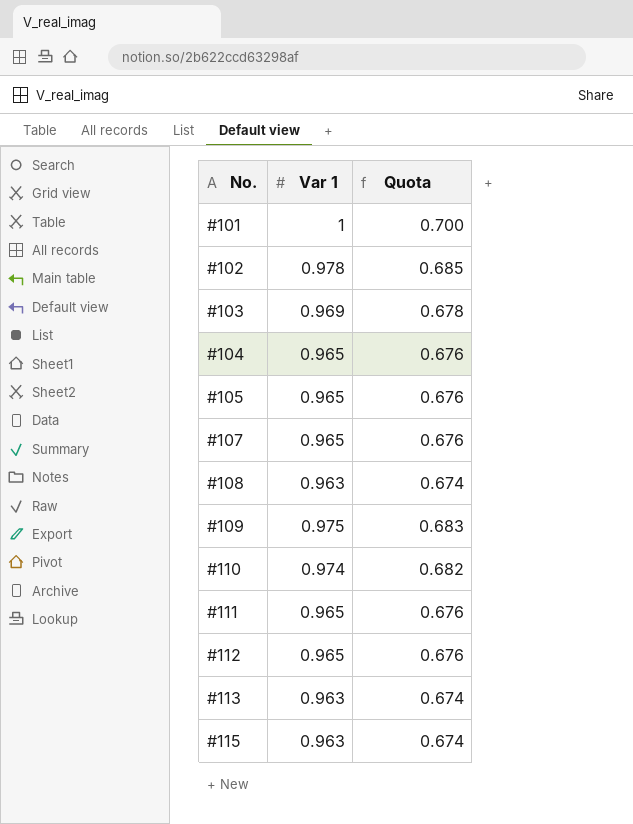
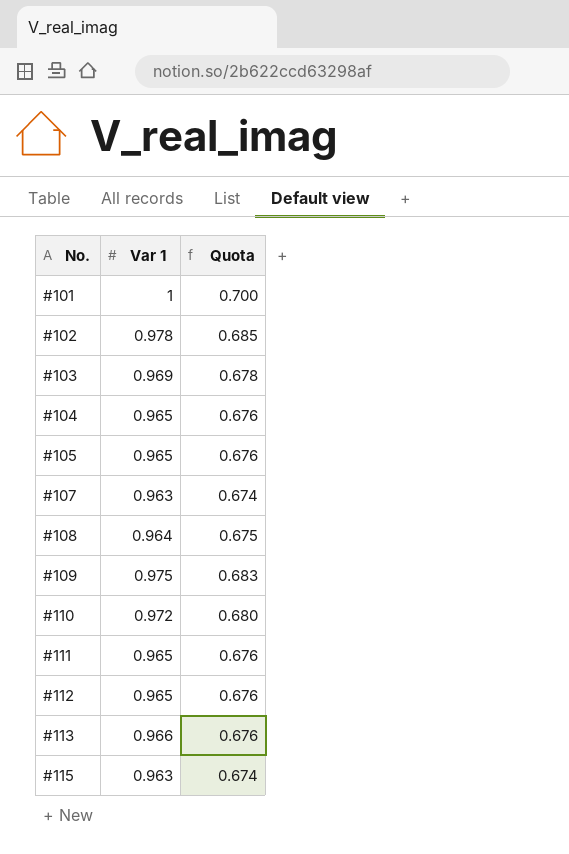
#107 | Var 1: 0.965 -> 0.963
#107 | Quota: 0.676 -> 0.674
#108 | Var 1: 0.963 -> 0.964
#108 | Quota: 0.674 -> 0.675
#110 | Var 1: 0.974 -> 0.972
#110 | Quota: 0.682 -> 0.680
#113 | Var 1: 0.963 -> 0.966
#113 | Quota: 0.674 -> 0.676

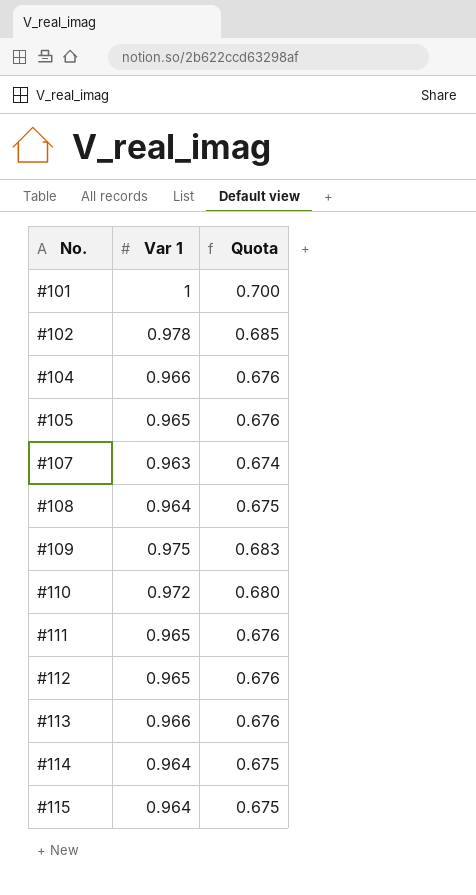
row #103: 0.969 | 0.678 -> none
#104 | Var 1: 0.965 -> 0.966
row #114: none -> 0.964 | 0.675
#115 | Var 1: 0.963 -> 0.964
#115 | Quota: 0.674 -> 0.675

